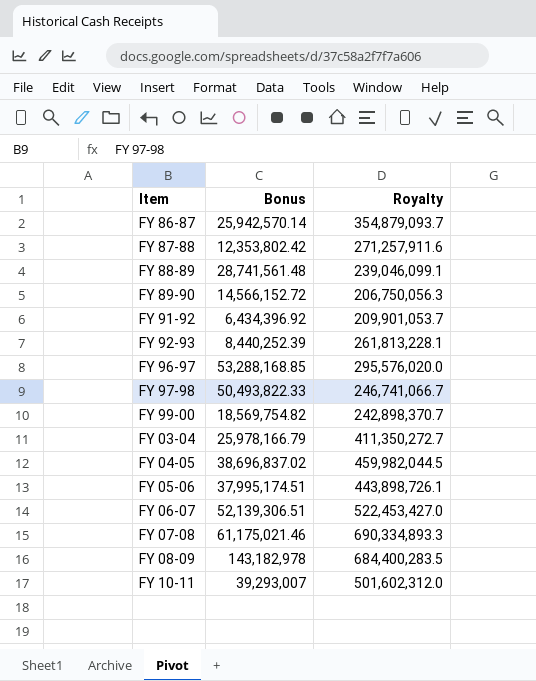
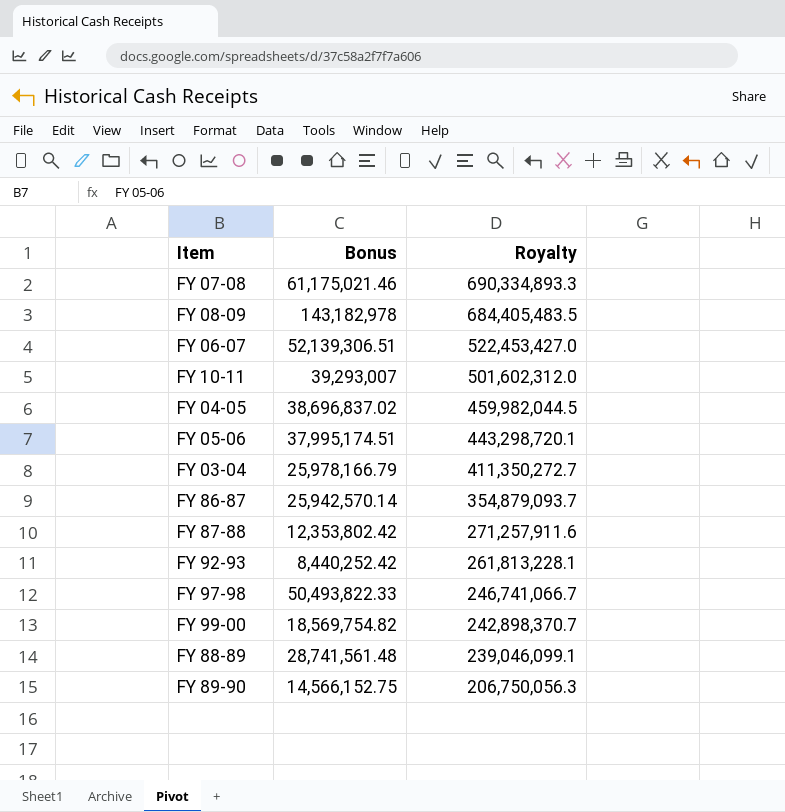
row order: none -> Royalty descending
row FY 91-92: 6,434,396.92 | 209,901,053.7 -> none
row FY 96-97: 53,288,168.85 | 295,576,020.0 -> none
FY 08-09 | Royalty: 684,400,283.5 -> 684,405,483.5
FY 05-06 | Royalty: 443,898,726.1 -> 443,298,720.1
FY 92-93 | Bonus: 8,440,252.39 -> 8,440,252.42
FY 89-90 | Bonus: 14,566,152.72 -> 14,566,152.75

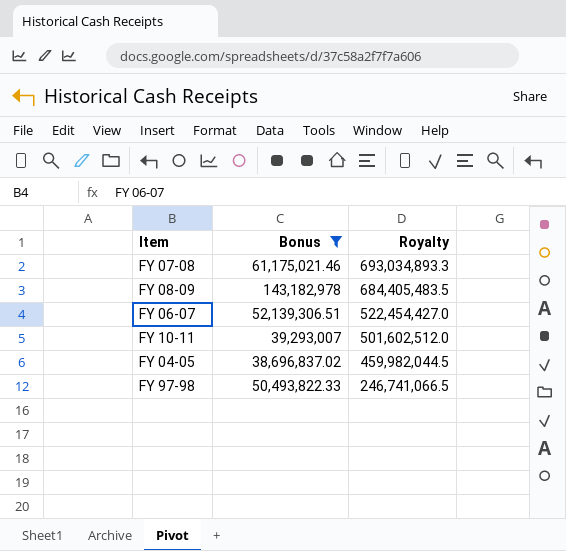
filter: none -> Bonus >= 38,696,837.02
FY 07-08 | Royalty: 690,334,893.3 -> 693,034,893.3
FY 06-07 | Royalty: 522,453,427.0 -> 522,454,427.0
FY 10-11 | Royalty: 501,602,312.0 -> 501,602,512.0
FY 97-98 | Royalty: 246,741,066.7 -> 246,741,066.5

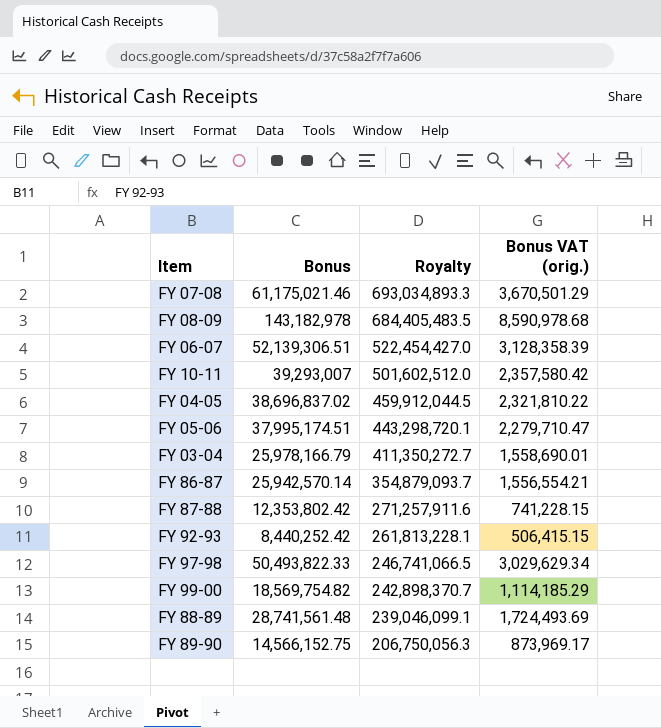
filter: Bonus >= 38,696,837.02 -> none
column Bonus VAT (orig.) | formula: none -> [Bonus] * 0.06
FY 04-05 | Royalty: 459,982,044.5 -> 459,912,044.5

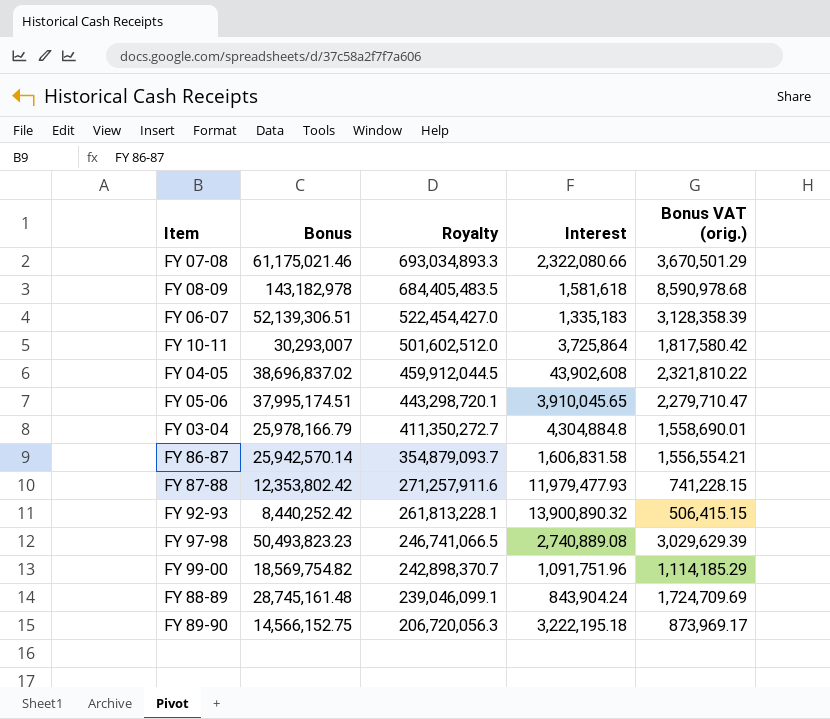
column Interest | position: none -> 4
FY 10-11 | Bonus: 39,293,007 -> 30,293,007
FY 10-11 | Bonus VAT (orig.): 2,357,580.42 -> 1,817,580.42
FY 97-98 | Bonus: 50,493,822.33 -> 50,493,823.23
FY 97-98 | Bonus VAT (orig.): 3,029,629.34 -> 3,029,629.39
FY 88-89 | Bonus: 28,741,561.48 -> 28,745,161.48
FY 88-89 | Bonus VAT (orig.): 1,724,493.69 -> 1,724,709.69
FY 89-90 | Royalty: 206,750,056.3 -> 206,720,056.3

